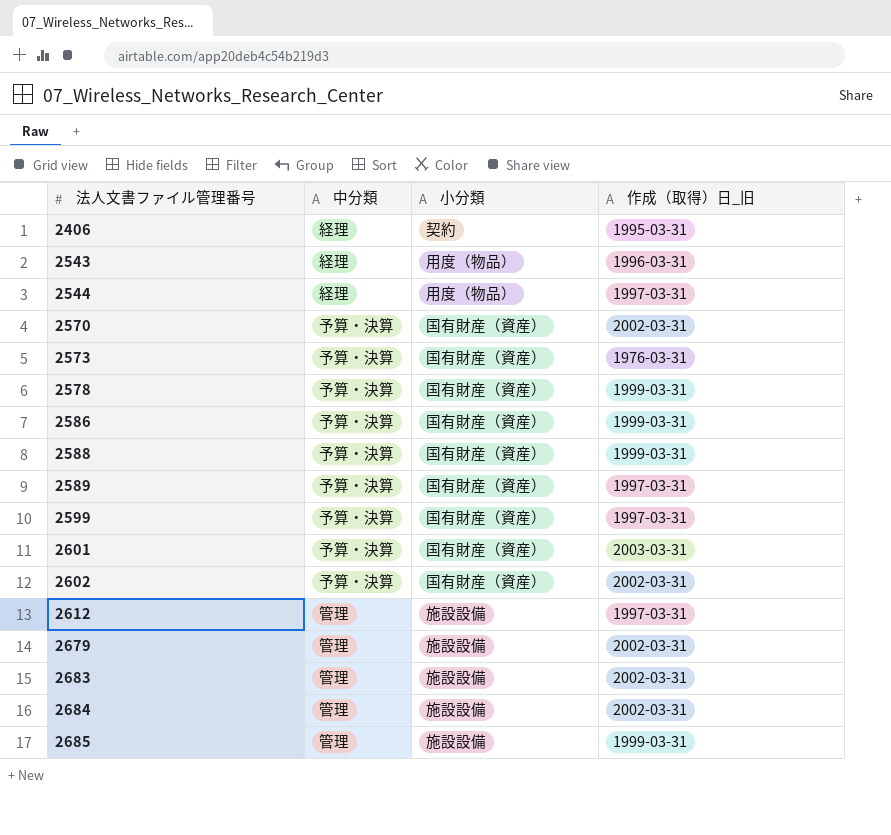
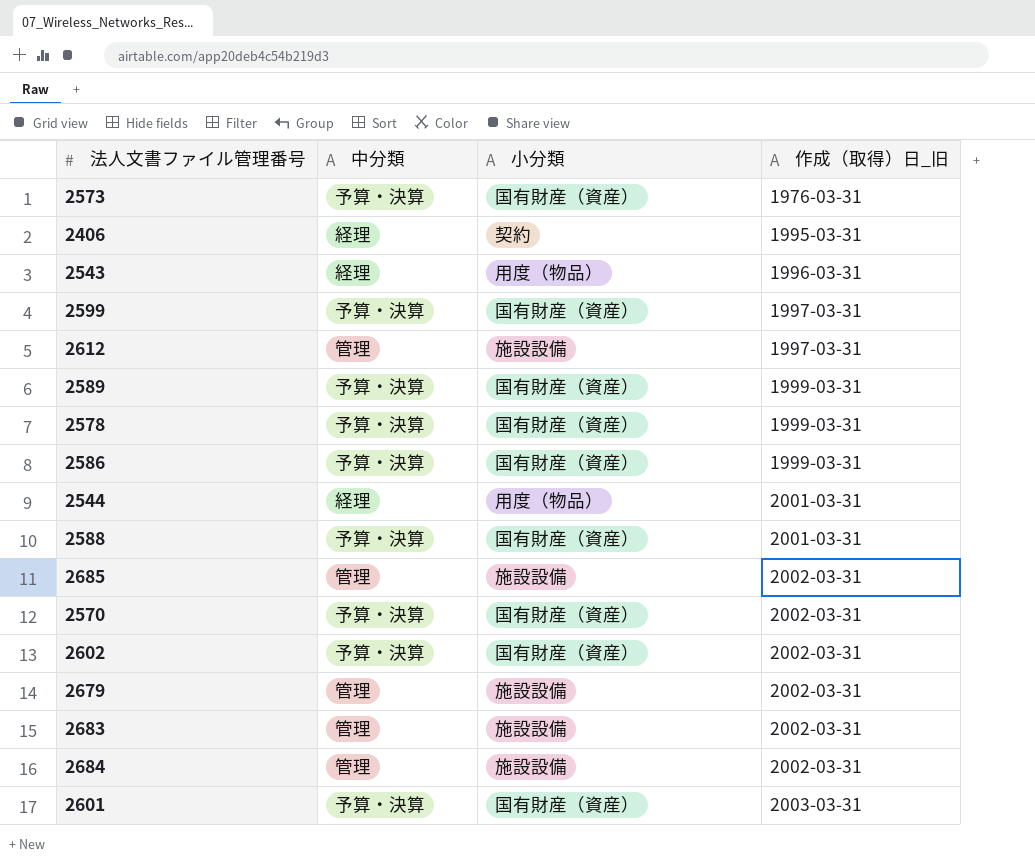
row order: 法人文書ファイル管理番号 ascending -> 作成（取得）日_旧 ascending
2589 | 作成（取得）日_旧: 1997-03-31 -> 1999-03-31
2544 | 作成（取得）日_旧: 1997-03-31 -> 2001-03-31
2588 | 作成（取得）日_旧: 1999-03-31 -> 2001-03-31
2685 | 作成（取得）日_旧: 1999-03-31 -> 2002-03-31

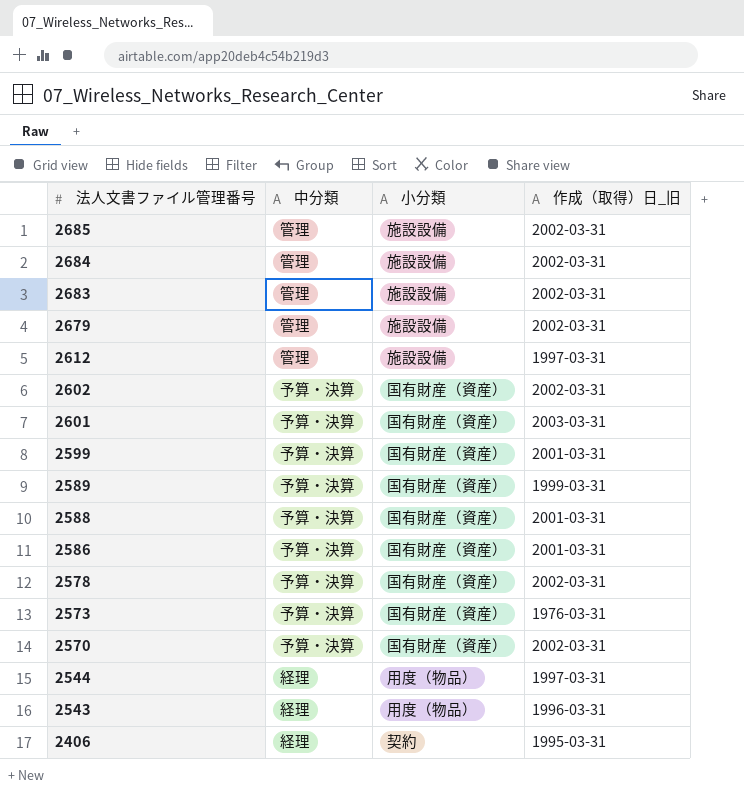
row order: 作成（取得）日_旧 ascending -> 法人文書ファイル管理番号 descending
2599 | 作成（取得）日_旧: 1997-03-31 -> 2001-03-31
2586 | 作成（取得）日_旧: 1999-03-31 -> 2001-03-31
2578 | 作成（取得）日_旧: 1999-03-31 -> 2002-03-31
2544 | 作成（取得）日_旧: 2001-03-31 -> 1997-03-31

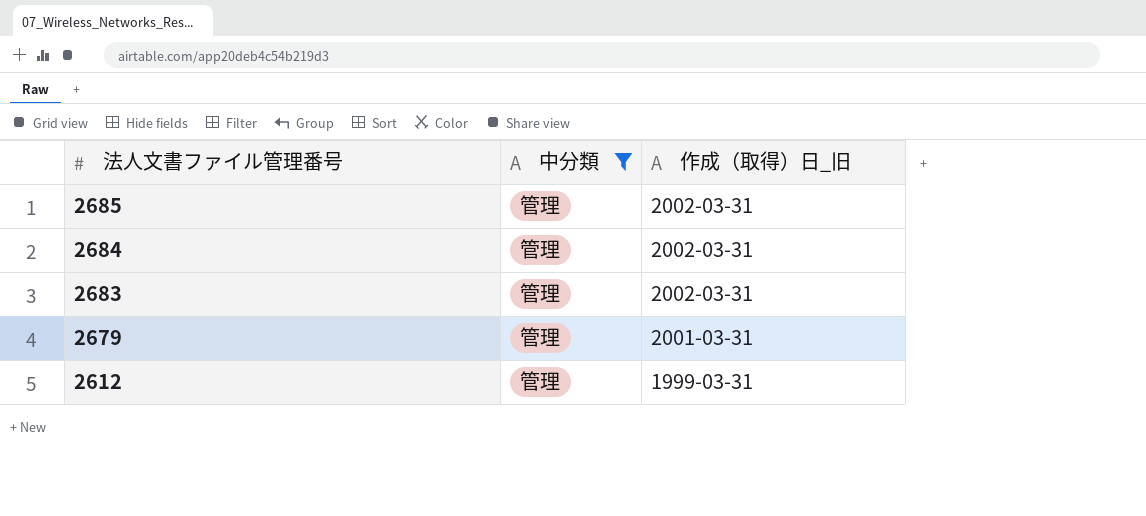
filter: none -> 中分類 = 管理
column 小分類 | position: 3 -> none
2679 | 作成（取得）日_旧: 2002-03-31 -> 2001-03-31
2612 | 作成（取得）日_旧: 1997-03-31 -> 1999-03-31

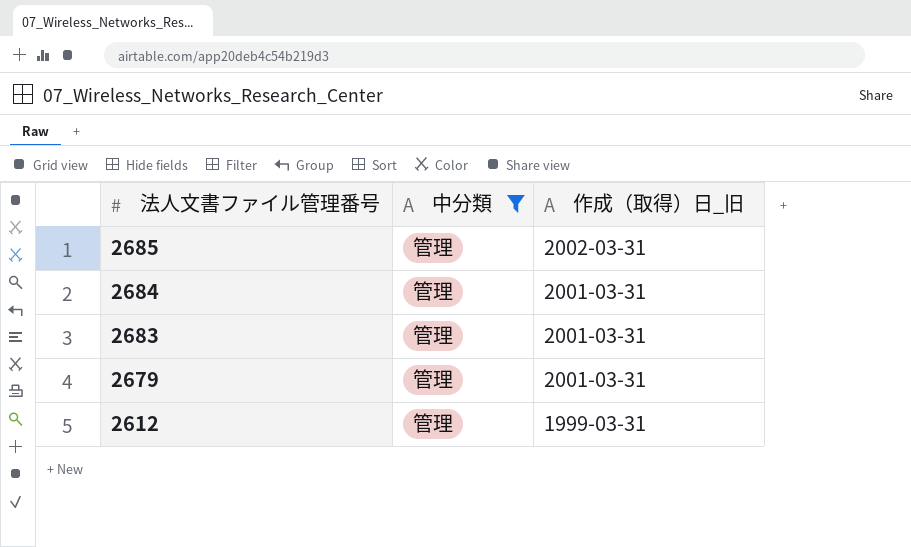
2684 | 作成（取得）日_旧: 2002-03-31 -> 2001-03-31
2683 | 作成（取得）日_旧: 2002-03-31 -> 2001-03-31

